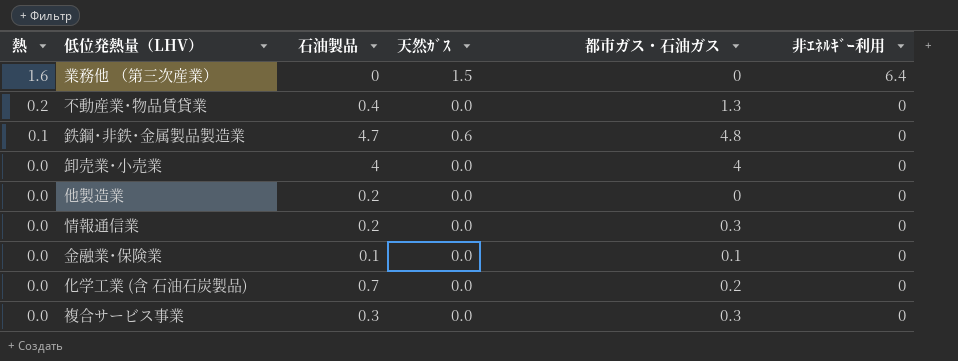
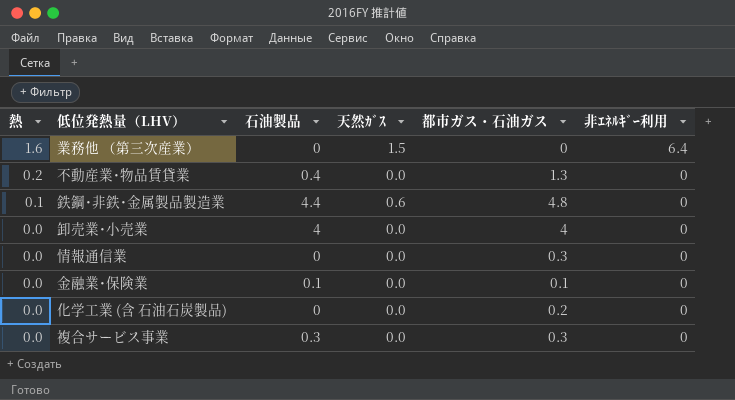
row 他製造業: 0.0 | 0.2 | 0.0 | 0 | 0 -> none
鉄鋼･非鉄･金属製品製造業 | 石油製品: 4.7 -> 4.4
情報通信業 | 石油製品: 0.2 -> 0
化学工業 (含 石油石炭製品) | 石油製品: 0.7 -> 0

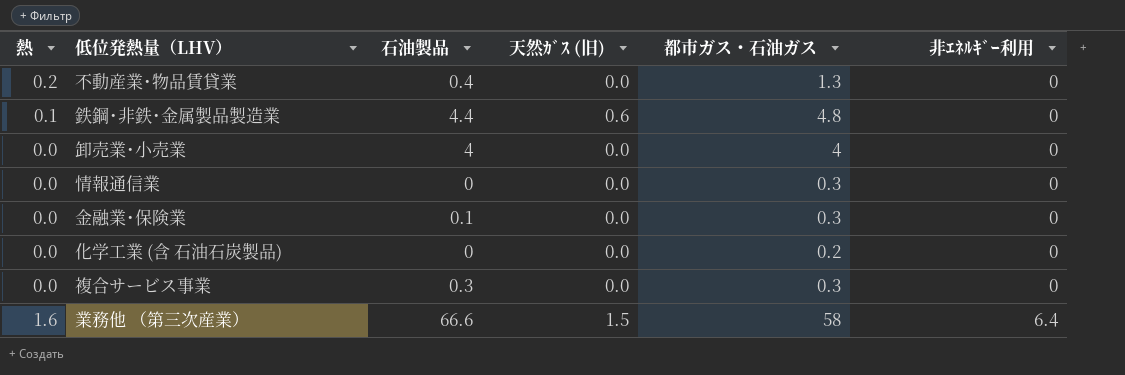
row order: 熱 descending -> 非ｴﾈﾙｷﾞｰ利用 ascending
column name: 天然ｶﾞｽ -> 天然ｶﾞｽ (旧)
金融業･保険業 | 都市ガス・石油ガス: 0.1 -> 0.3
業務他 （第三次産業） | 石油製品: 0 -> 66.6
業務他 （第三次産業） | 都市ガス・石油ガス: 0 -> 58

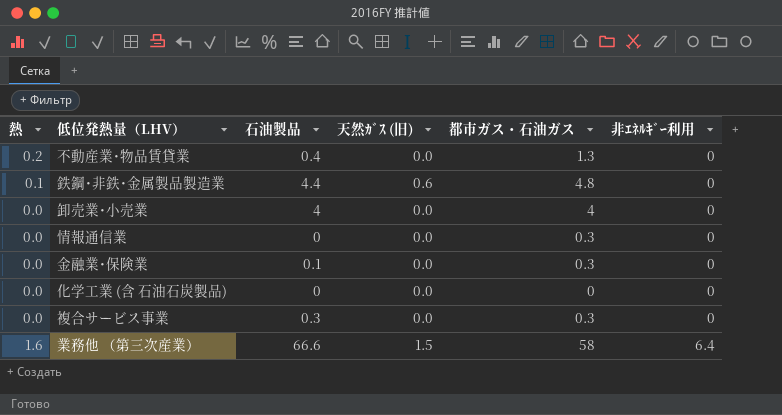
化学工業 (含 石油石炭製品) | 都市ガス・石油ガス: 0.2 -> 0

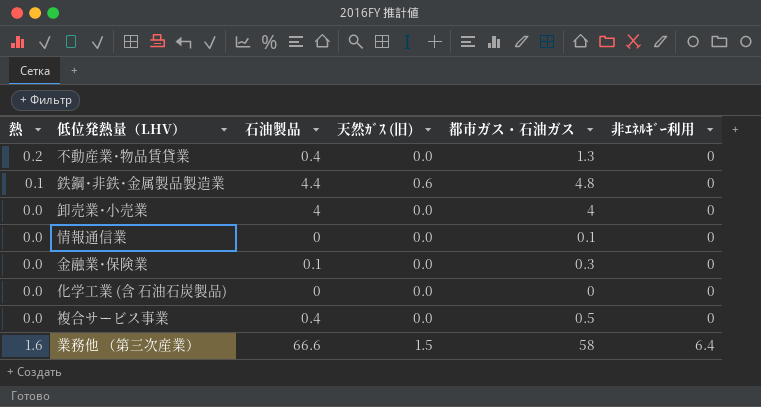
情報通信業 | 都市ガス・石油ガス: 0.3 -> 0.1
複合サービス事業 | 石油製品: 0.3 -> 0.4
複合サービス事業 | 都市ガス・石油ガス: 0.3 -> 0.5

